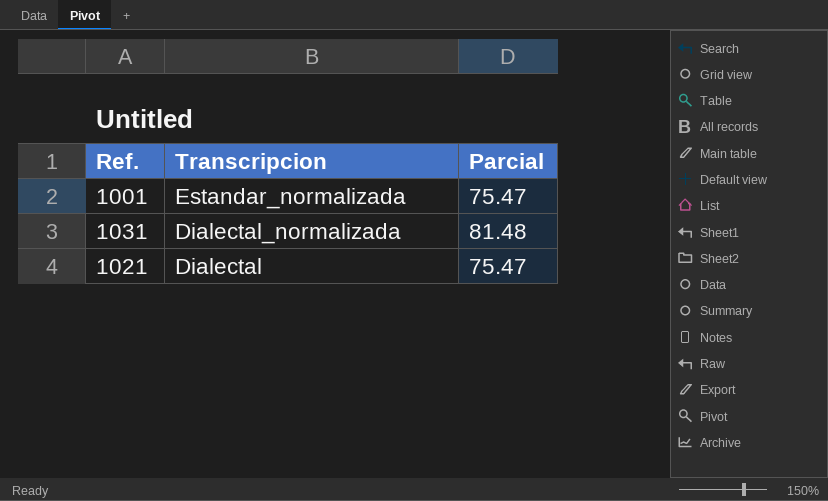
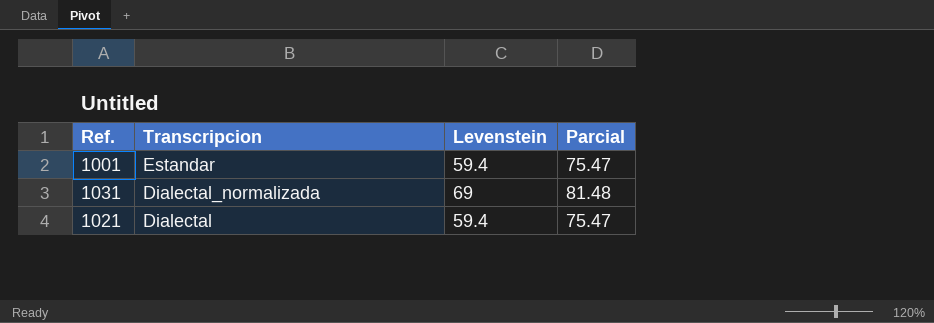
column Levenstein | position: none -> 3
1001 | Transcripcion: Estandar_normalizada -> Estandar

